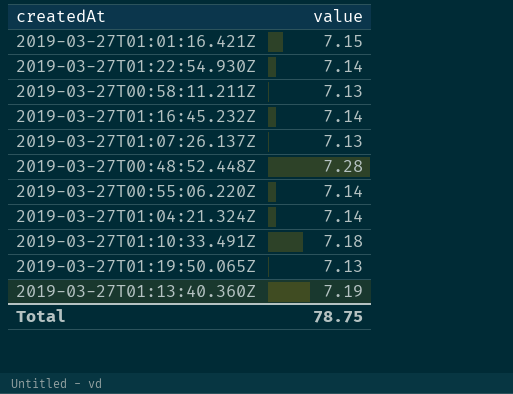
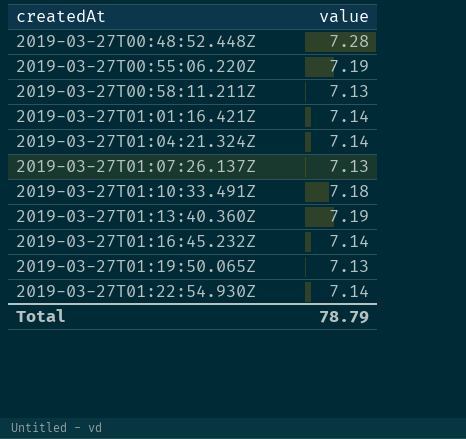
row order: none -> createdAt ascending
2019-03-27T00:55:06.220Z | value: 7.14 -> 7.19
2019-03-27T01:01:16.421Z | value: 7.15 -> 7.14
Total | value: 78.75 -> 78.79

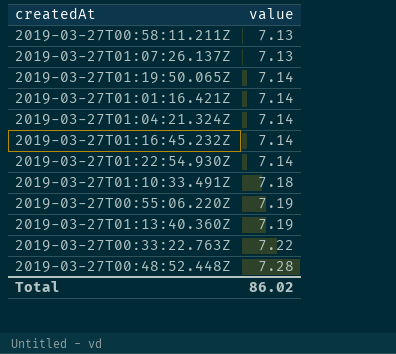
row order: createdAt ascending -> value ascending
2019-03-27T01:19:50.065Z | value: 7.13 -> 7.14
row 2019-03-27T00:33:22.763Z: none -> 7.22
Total | value: 78.79 -> 86.02

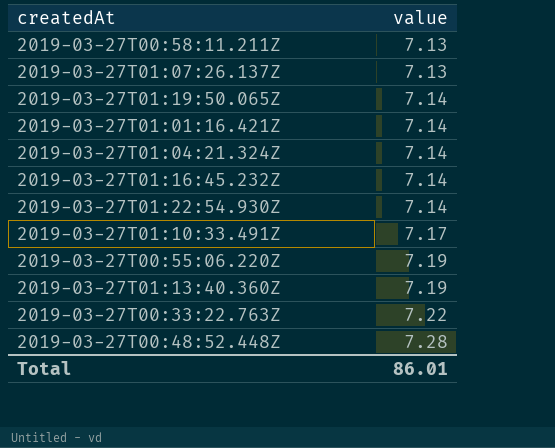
2019-03-27T01:10:33.491Z | value: 7.18 -> 7.17
Total | value: 86.02 -> 86.01

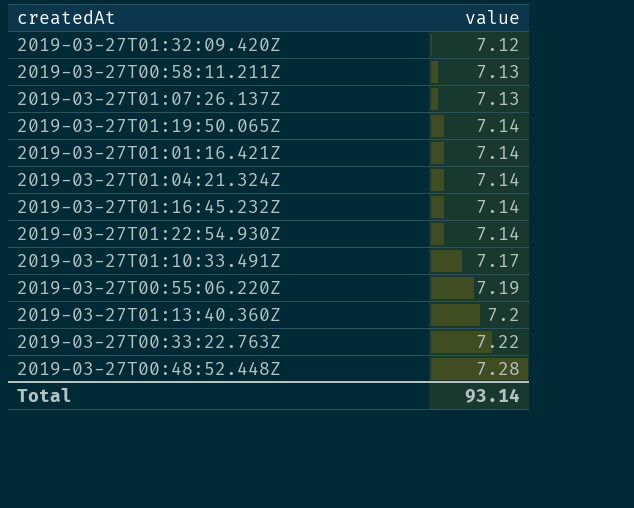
row 2019-03-27T01:32:09.420Z: none -> 7.12
2019-03-27T01:13:40.360Z | value: 7.19 -> 7.2
Total | value: 86.01 -> 93.14

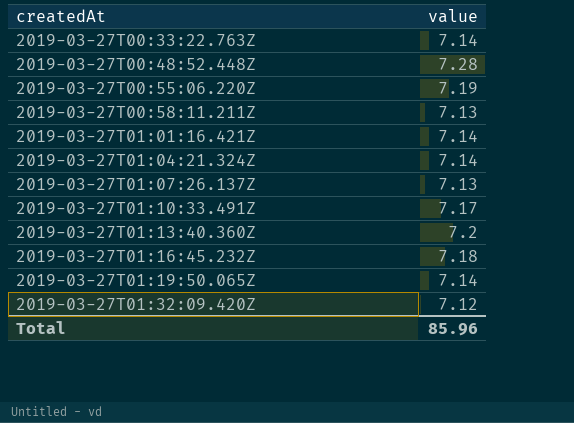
row order: value ascending -> createdAt ascending
row 2019-03-27T01:22:54.930Z: 7.14 -> none
2019-03-27T00:33:22.763Z | value: 7.22 -> 7.14
2019-03-27T01:16:45.232Z | value: 7.14 -> 7.18
Total | value: 93.14 -> 85.96

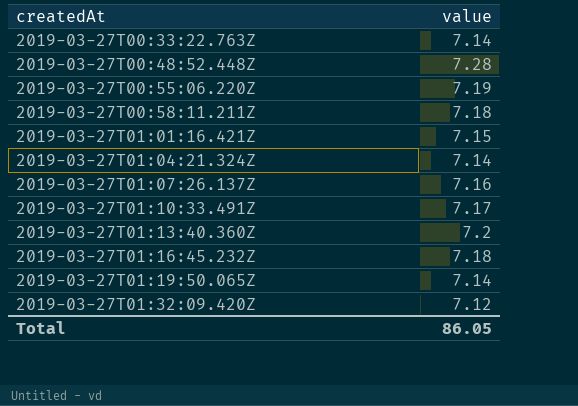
2019-03-27T00:58:11.211Z | value: 7.13 -> 7.18
2019-03-27T01:01:16.421Z | value: 7.14 -> 7.15
2019-03-27T01:07:26.137Z | value: 7.13 -> 7.16
Total | value: 85.96 -> 86.05

